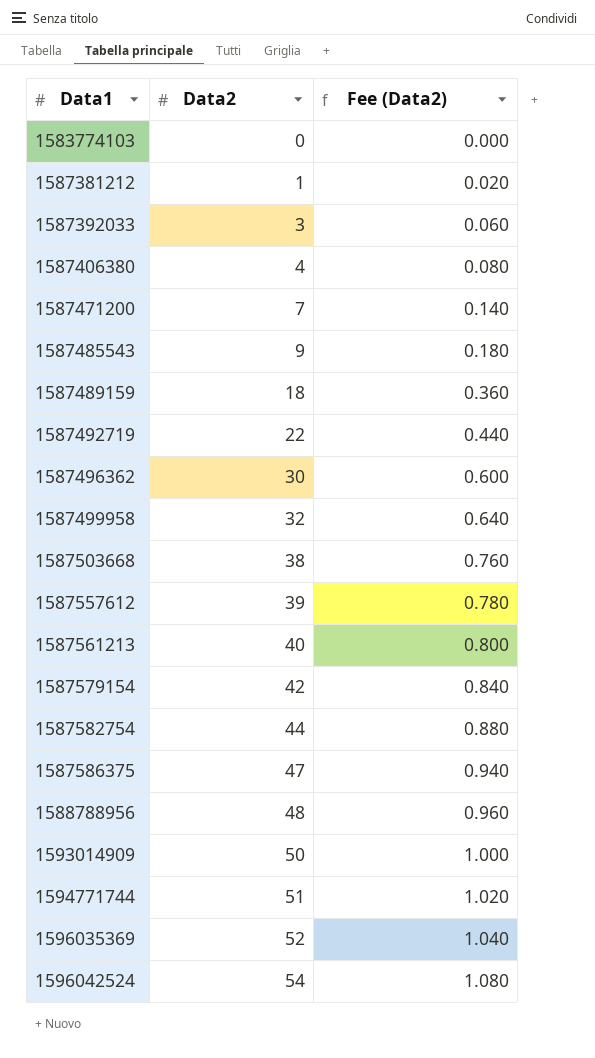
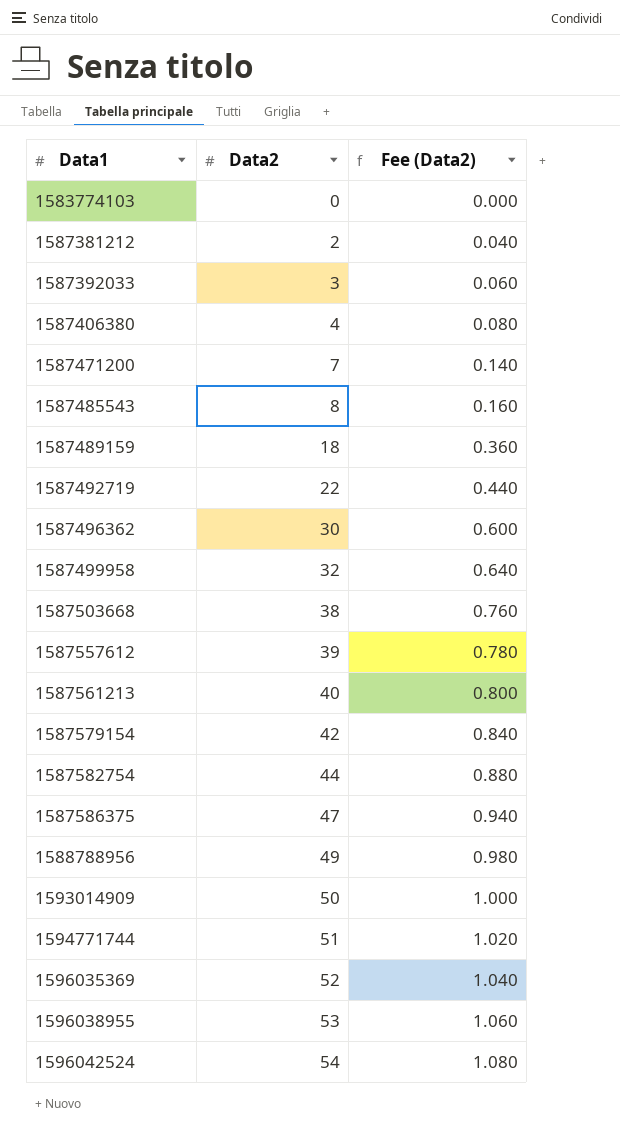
1587381212 | Data2: 1 -> 2
1587381212 | Fee (Data2): 0.020 -> 0.040
1587485543 | Data2: 9 -> 8
1587485543 | Fee (Data2): 0.180 -> 0.160
1588788956 | Data2: 48 -> 49
1588788956 | Fee (Data2): 0.960 -> 0.980
row 1596038955: none -> 53 | 1.060

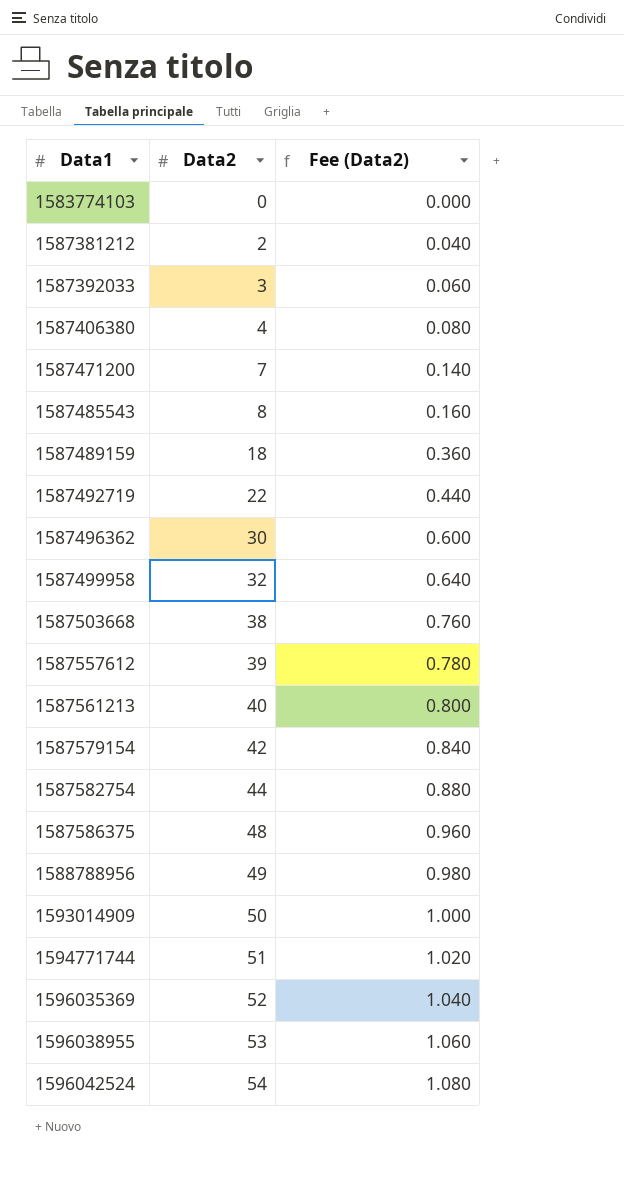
1587586375 | Data2: 47 -> 48
1587586375 | Fee (Data2): 0.940 -> 0.960

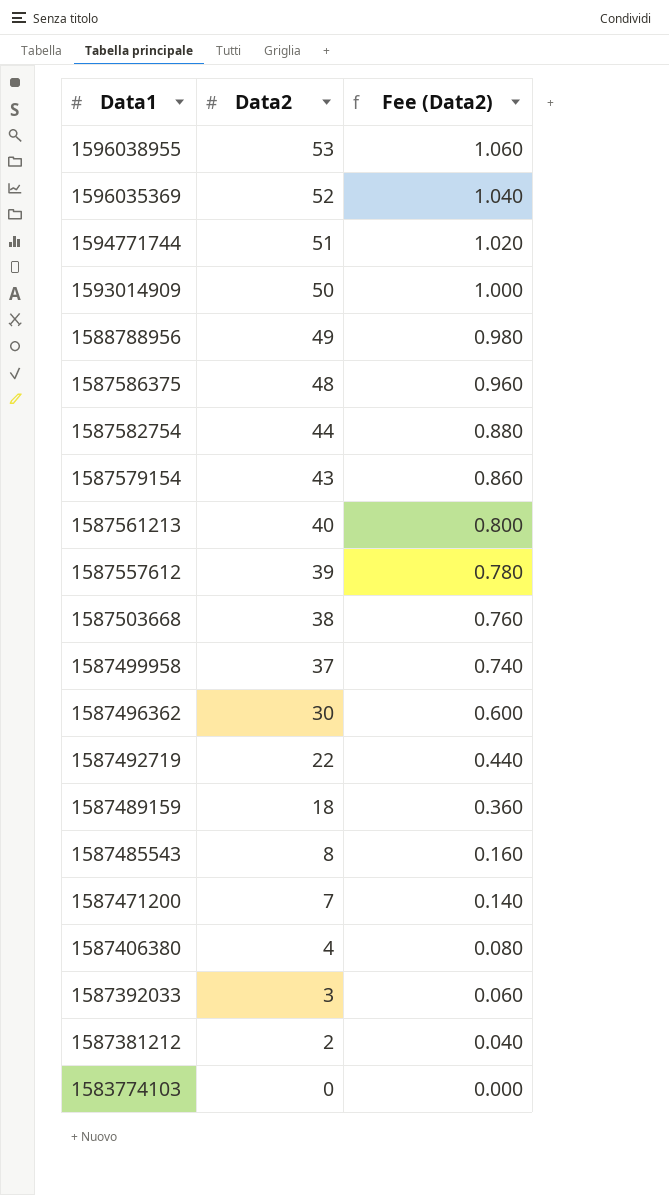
row order: Data1 ascending -> Data1 descending
row 1596042524: 54 | 1.080 -> none
1587579154 | Data2: 42 -> 43
1587579154 | Fee (Data2): 0.840 -> 0.860
1587499958 | Data2: 32 -> 37
1587499958 | Fee (Data2): 0.640 -> 0.740

